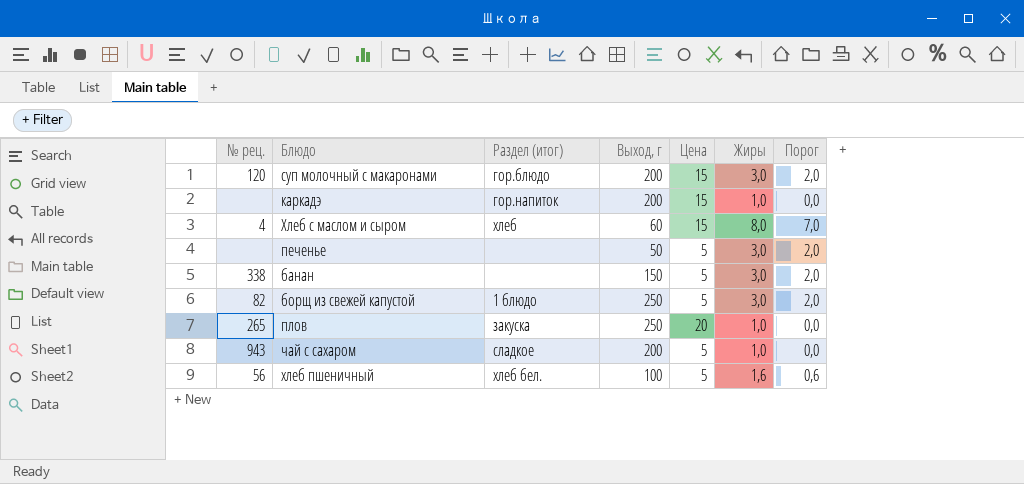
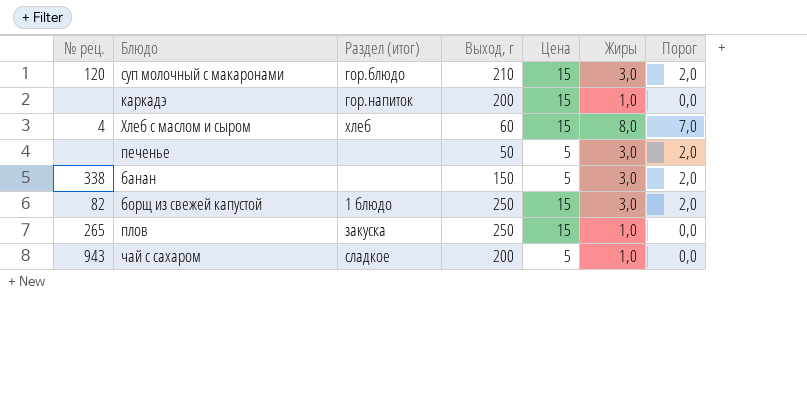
row хлеб пшеничный: 56 | хлеб бел. | 100 | 5 | 1,6 | 0,6 -> none
суп молочный с макаронами | Выход, г: 200 -> 210
борщ из свежей капустой | Цена: 5 -> 15
плов | Цена: 20 -> 15

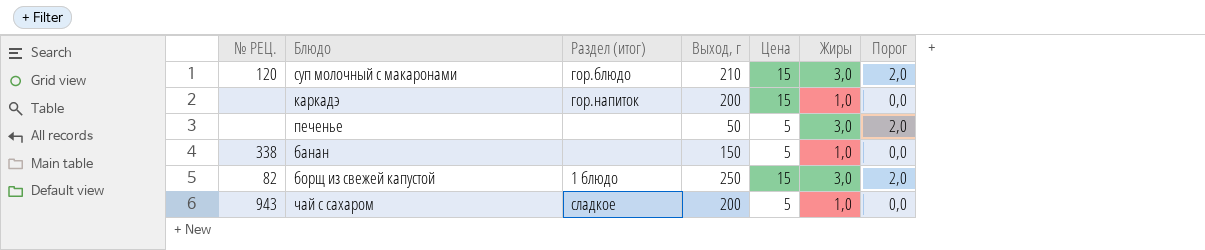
column name: № рец. -> № РЕЦ.
row Хлеб с маслом и сыром: 4 | хлеб | 60 | 15 | 8,0 | 7,0 -> none
row плов: 265 | закуска | 250 | 15 | 1,0 | 0,0 -> none
банан | Жиры: 3,0 -> 1,0
банан | Порог: 2,0 -> 0,0

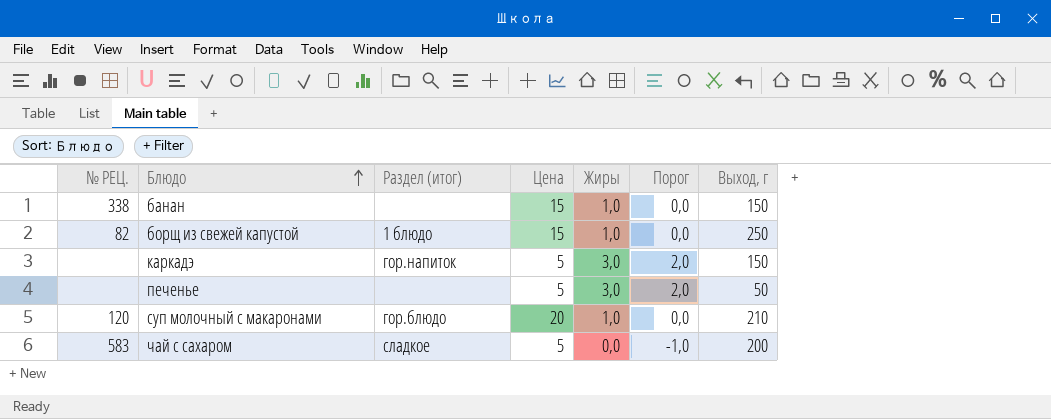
row order: none -> Блюдо ascending
column Выход, г | position: 4 -> 7
банан | Цена: 5 -> 15
борщ из свежей капустой | Жиры: 3,0 -> 1,0
борщ из свежей капустой | Порог: 2,0 -> 0,0
каркадэ | Цена: 15 -> 5
каркадэ | Жиры: 1,0 -> 3,0
каркадэ | Порог: 0,0 -> 2,0
каркадэ | Выход, г: 200 -> 150
суп молочный с макаронами | Цена: 15 -> 20
суп молочный с макаронами | Жиры: 3,0 -> 1,0
суп молочный с макаронами | Порог: 2,0 -> 0,0
чай с сахаром | № РЕЦ.: 943 -> 583
чай с сахаром | Жиры: 1,0 -> 0,0
чай с сахаром | Порог: 0,0 -> -1,0

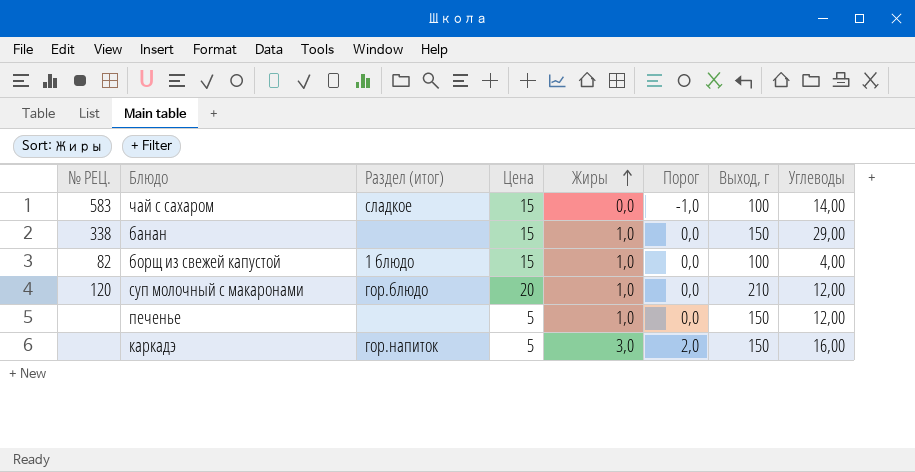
row order: Блюдо ascending -> Жиры ascending
column Углеводы | position: none -> 8
чай с сахаром | Цена: 5 -> 15
чай с сахаром | Выход, г: 200 -> 100
борщ из свежей капустой | Выход, г: 250 -> 100
печенье | Жиры: 3,0 -> 1,0
печенье | Порог: 2,0 -> 0,0
печенье | Выход, г: 50 -> 150

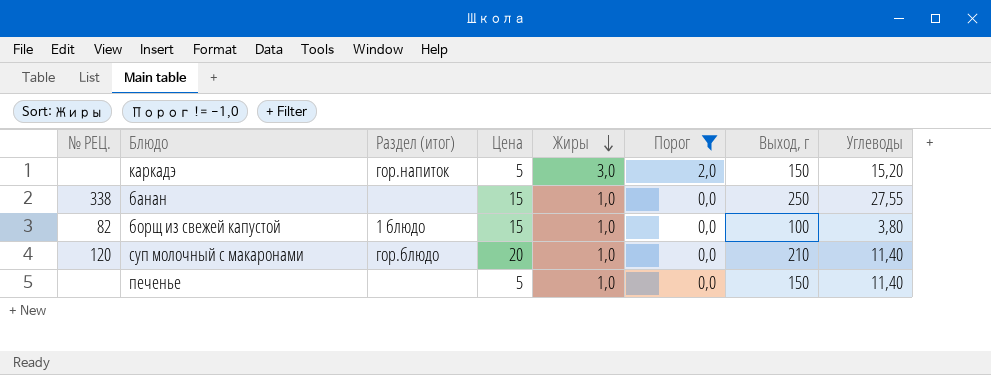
filter: none -> Порог != -1,0
row order: Жиры ascending -> Жиры descending
каркадэ | Углеводы: 16,00 -> 15,20
банан | Выход, г: 150 -> 250
банан | Углеводы: 29,00 -> 27,55
борщ из свежей капустой | Углеводы: 4,00 -> 3,80
суп молочный с макаронами | Углеводы: 12,00 -> 11,40
печенье | Углеводы: 12,00 -> 11,40

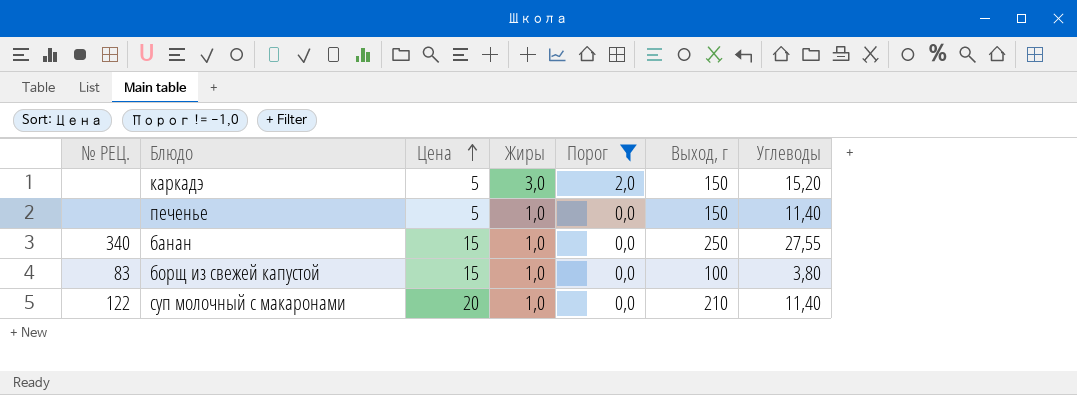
row order: Жиры descending -> Цена ascending
column Раздел (итог) | position: 3 -> none
банан | № РЕЦ.: 338 -> 340
борщ из свежей капустой | № РЕЦ.: 82 -> 83
суп молочный с макаронами | № РЕЦ.: 120 -> 122

